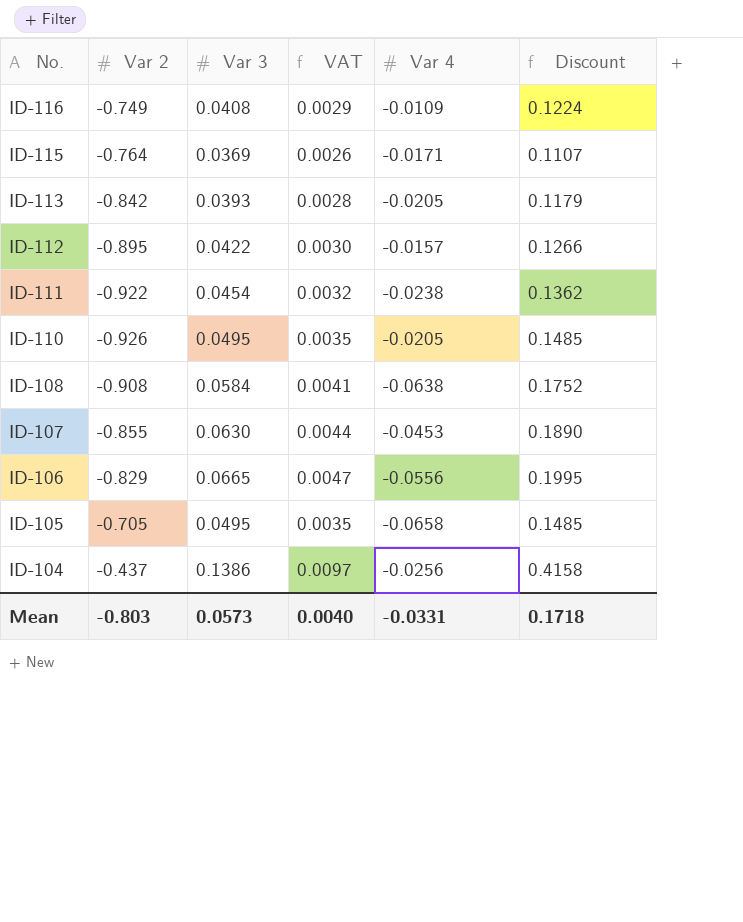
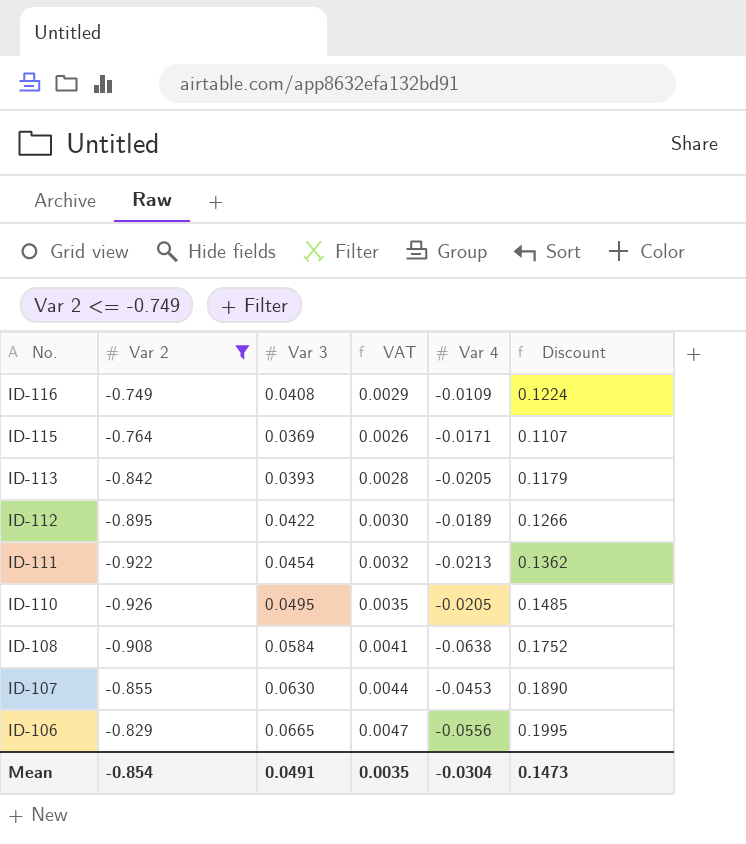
filter: none -> Var 2 <= -0.749
ID-112 | Var 4: -0.0157 -> -0.0189
ID-111 | Var 4: -0.0238 -> -0.0213
Mean | Var 2: -0.803 -> -0.854
Mean | Var 3: 0.0573 -> 0.0491
Mean | VAT: 0.0040 -> 0.0035
Mean | Var 4: -0.0331 -> -0.0304
Mean | Discount: 0.1718 -> 0.1473

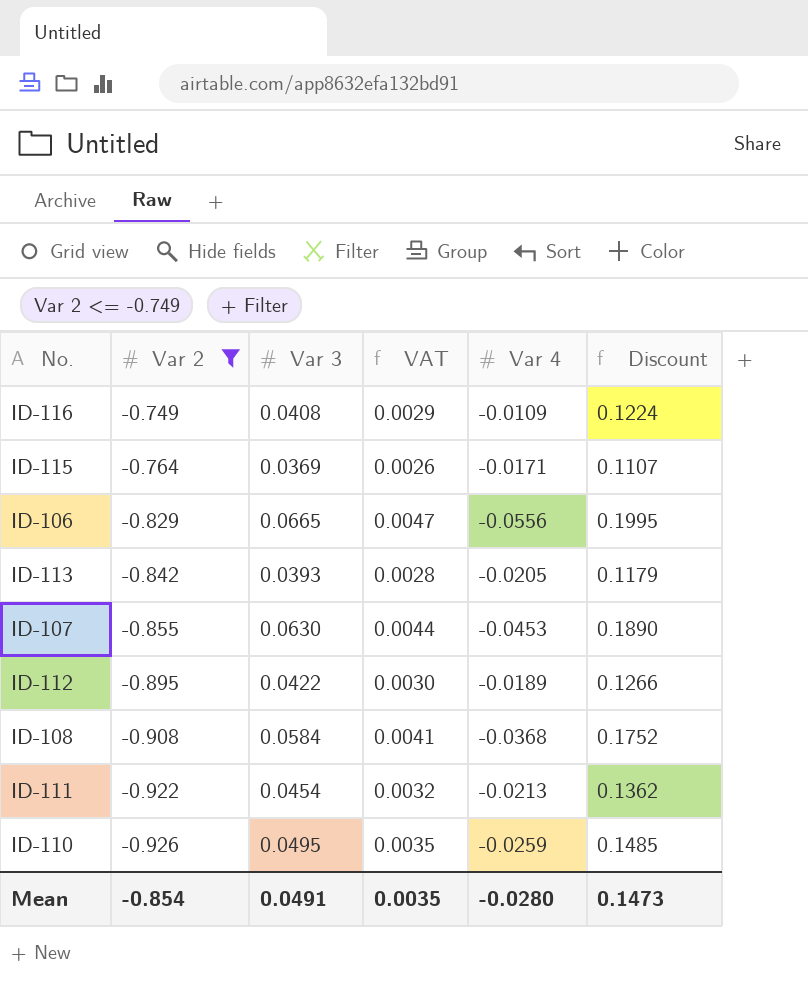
row order: No. descending -> Var 2 descending
ID-108 | Var 4: -0.0638 -> -0.0368
ID-110 | Var 4: -0.0205 -> -0.0259
Mean | Var 4: -0.0304 -> -0.0280

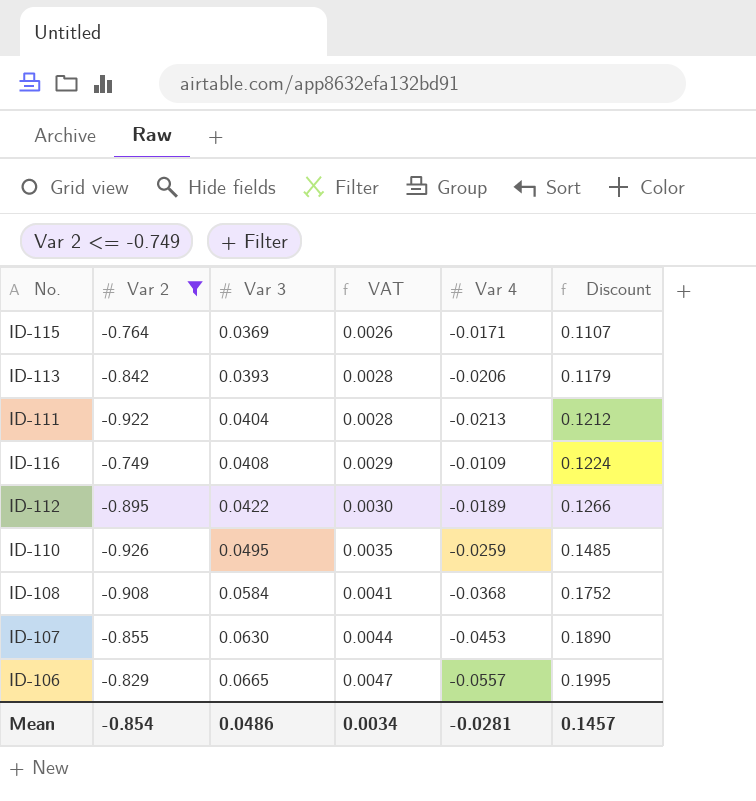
row order: Var 2 descending -> Var 3 ascending
ID-113 | Var 4: -0.0205 -> -0.0206
ID-111 | Var 3: 0.0454 -> 0.0404
ID-111 | VAT: 0.0032 -> 0.0028
ID-111 | Discount: 0.1362 -> 0.1212
ID-106 | Var 4: -0.0556 -> -0.0557
Mean | Var 3: 0.0491 -> 0.0486
Mean | VAT: 0.0035 -> 0.0034
Mean | Var 4: -0.0280 -> -0.0281
Mean | Discount: 0.1473 -> 0.1457

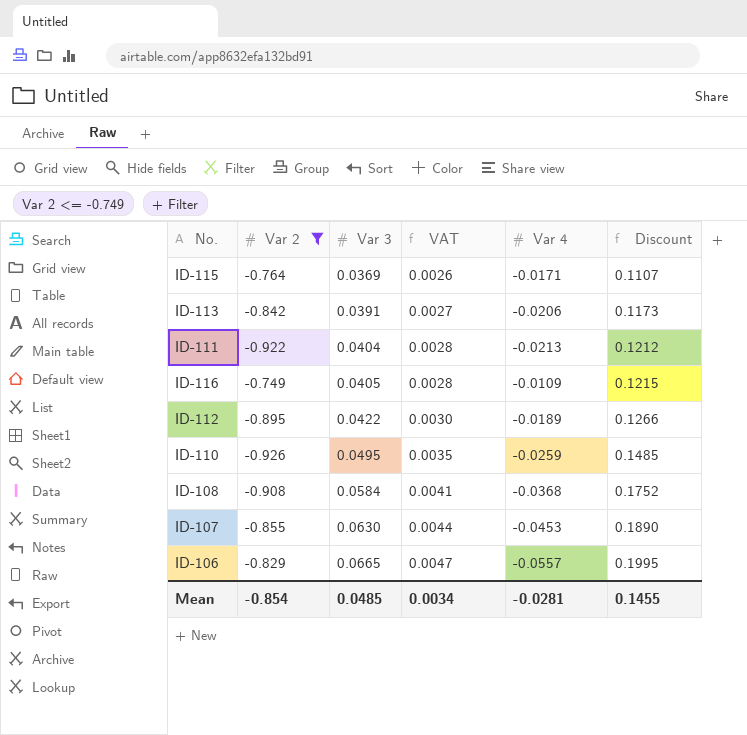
ID-113 | Var 3: 0.0393 -> 0.0391
ID-113 | VAT: 0.0028 -> 0.0027
ID-113 | Discount: 0.1179 -> 0.1173
ID-116 | Var 3: 0.0408 -> 0.0405
ID-116 | VAT: 0.0029 -> 0.0028
ID-116 | Discount: 0.1224 -> 0.1215
Mean | Var 3: 0.0486 -> 0.0485
Mean | Discount: 0.1457 -> 0.1455

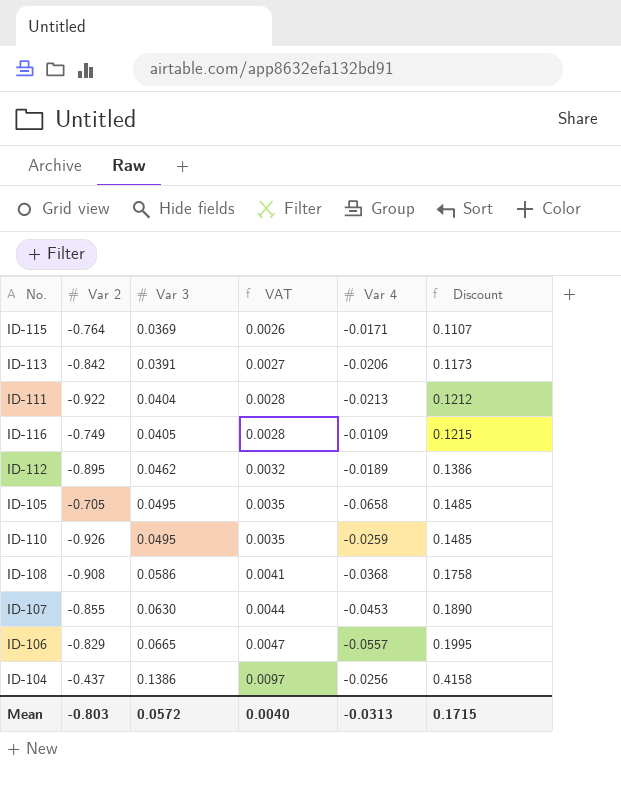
filter: Var 2 <= -0.749 -> none
ID-112 | Var 3: 0.0422 -> 0.0462
ID-112 | VAT: 0.0030 -> 0.0032
ID-112 | Discount: 0.1266 -> 0.1386
ID-108 | Var 3: 0.0584 -> 0.0586
ID-108 | Discount: 0.1752 -> 0.1758
Mean | Var 2: -0.854 -> -0.803
Mean | Var 3: 0.0485 -> 0.0572
Mean | VAT: 0.0034 -> 0.0040
Mean | Var 4: -0.0281 -> -0.0313
Mean | Discount: 0.1455 -> 0.1715

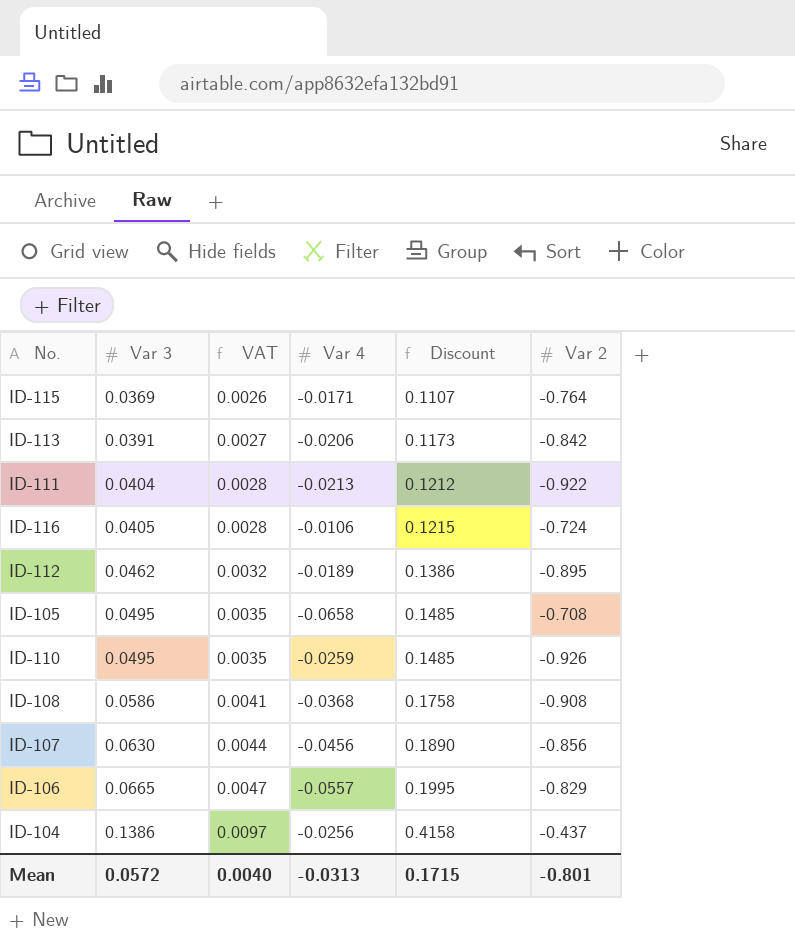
column Var 2 | position: 2 -> 6
ID-116 | Var 4: -0.0109 -> -0.0106
ID-116 | Var 2: -0.749 -> -0.724
ID-105 | Var 2: -0.705 -> -0.708
ID-107 | Var 4: -0.0453 -> -0.0456
ID-107 | Var 2: -0.855 -> -0.856
Mean | Var 2: -0.803 -> -0.801

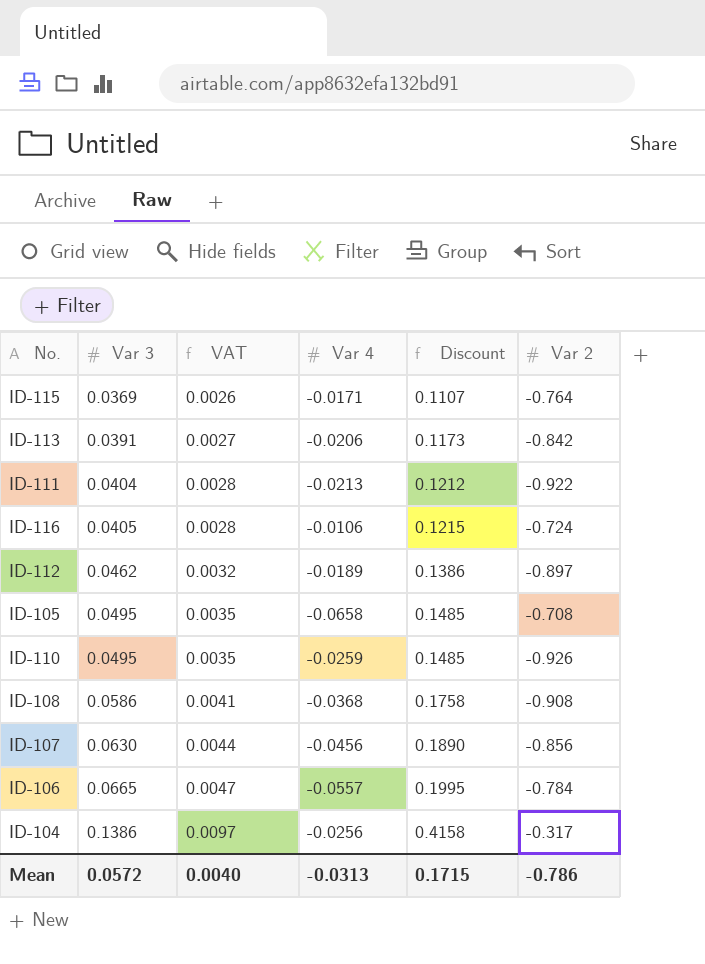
ID-112 | Var 2: -0.895 -> -0.897
ID-106 | Var 2: -0.829 -> -0.784
ID-104 | Var 2: -0.437 -> -0.317
Mean | Var 2: -0.801 -> -0.786

